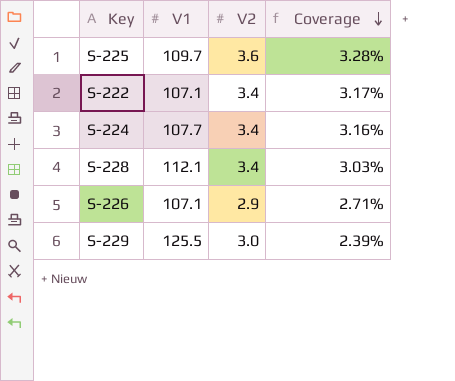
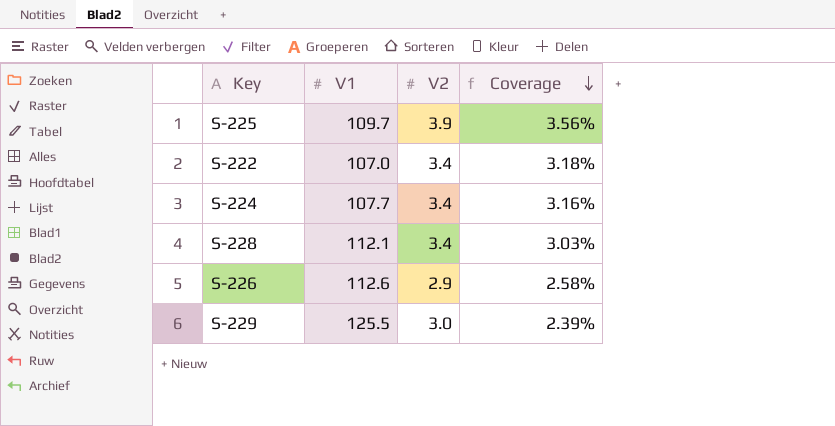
S-225 | V2: 3.6 -> 3.9
S-225 | Coverage: 3.28% -> 3.56%
S-222 | V1: 107.1 -> 107.0
S-222 | Coverage: 3.17% -> 3.18%
S-226 | V1: 107.1 -> 112.6
S-226 | Coverage: 2.71% -> 2.58%

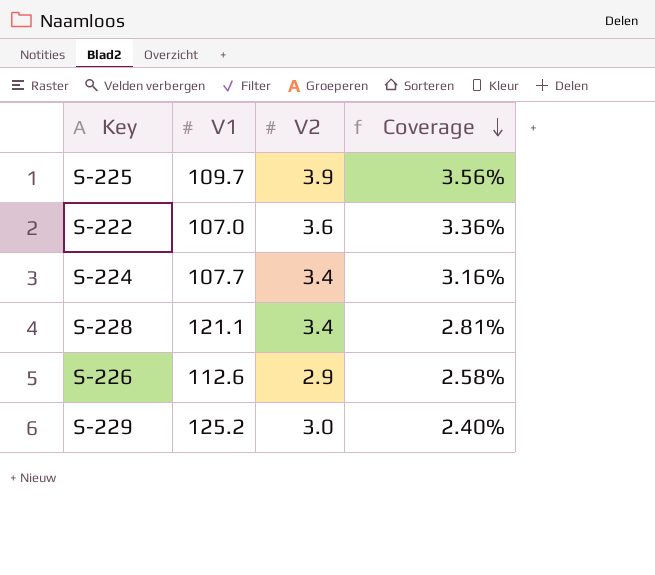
S-222 | V2: 3.4 -> 3.6
S-222 | Coverage: 3.18% -> 3.36%
S-228 | V1: 112.1 -> 121.1
S-228 | Coverage: 3.03% -> 2.81%
S-229 | V1: 125.5 -> 125.2
S-229 | Coverage: 2.39% -> 2.40%

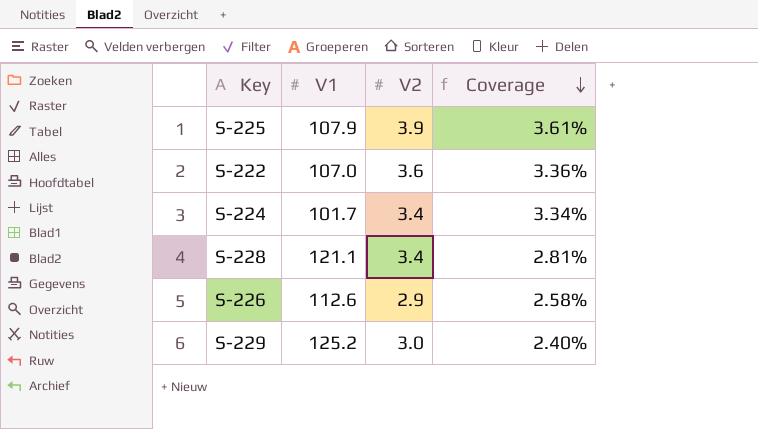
S-225 | V1: 109.7 -> 107.9
S-225 | Coverage: 3.56% -> 3.61%
S-224 | V1: 107.7 -> 101.7
S-224 | Coverage: 3.16% -> 3.34%

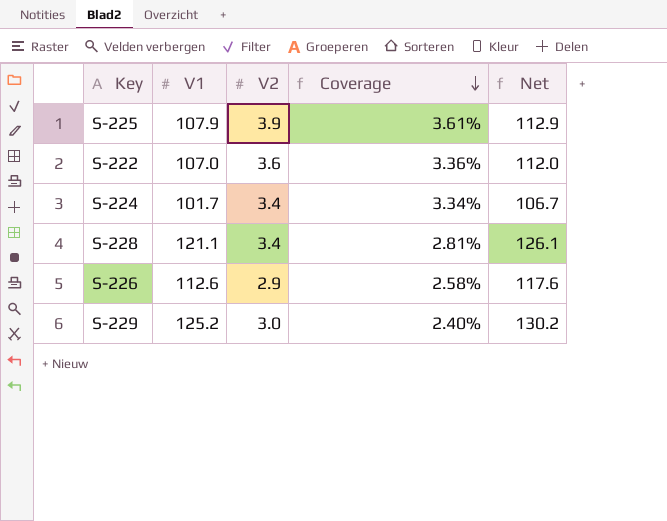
column Net | formula: none -> [V1] + 5

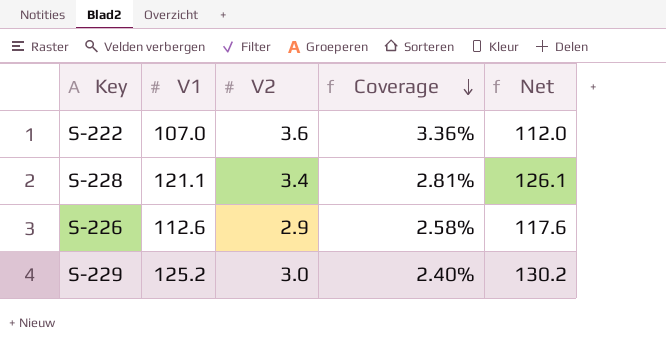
row S-225: 107.9 | 3.9 | 3.61% | 112.9 -> none
row S-224: 101.7 | 3.4 | 3.34% | 106.7 -> none

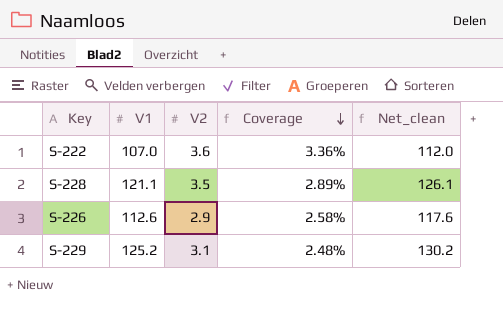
column name: Net -> Net_clean
S-228 | V2: 3.4 -> 3.5
S-228 | Coverage: 2.81% -> 2.89%
S-229 | V2: 3.0 -> 3.1
S-229 | Coverage: 2.40% -> 2.48%

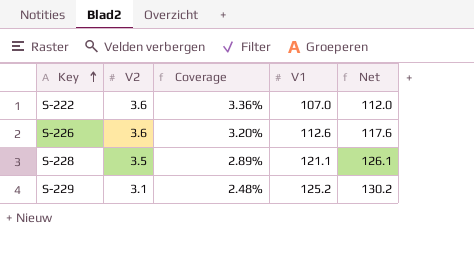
row order: Coverage descending -> Key ascending
column V1 | position: 2 -> 4
column name: Net_clean -> Net
S-226 | V2: 2.9 -> 3.6
S-226 | Coverage: 2.58% -> 3.20%

